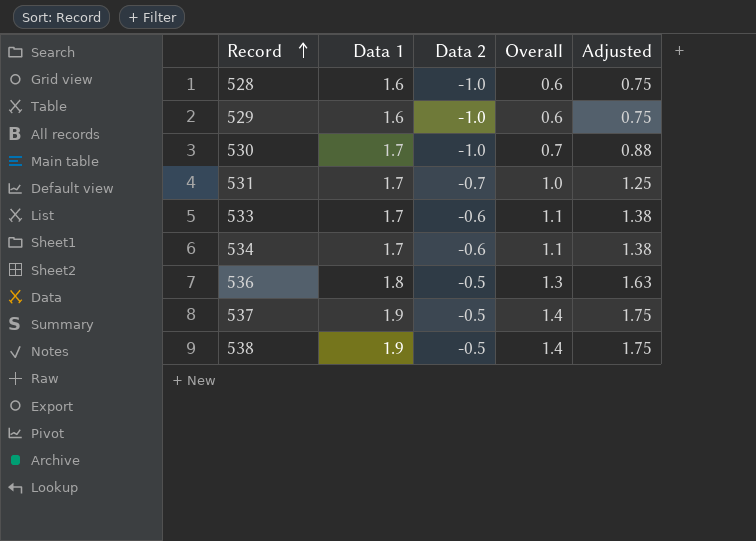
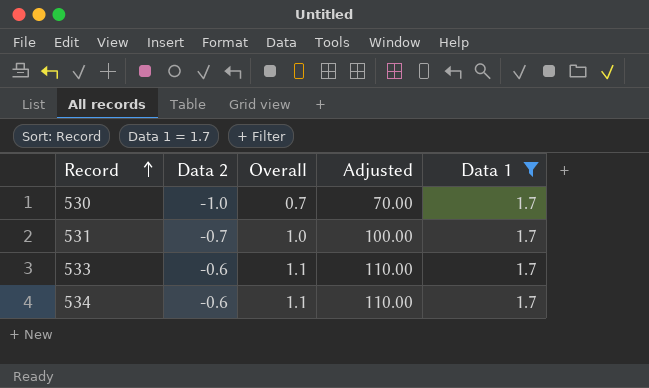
filter: none -> Data 1 = 1.7
column Adjusted | formula: [Overall] * 1.25 -> [Overall] * 100
column Data 1 | position: 2 -> 5

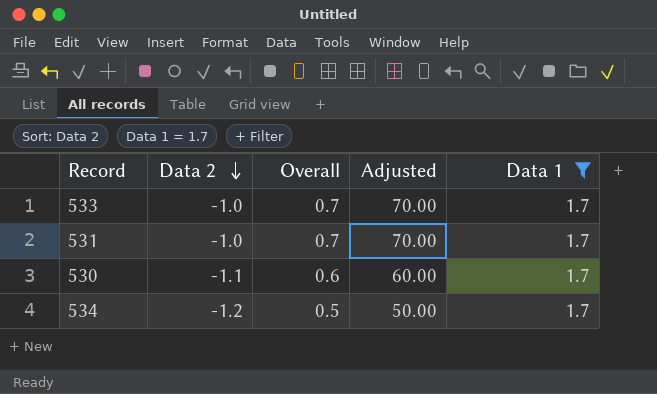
row order: Record ascending -> Data 2 descending
533 | Data 2: -0.6 -> -1.0
533 | Overall: 1.1 -> 0.7
533 | Adjusted: 110.00 -> 70.00
531 | Data 2: -0.7 -> -1.0
531 | Overall: 1.0 -> 0.7
531 | Adjusted: 100.00 -> 70.00
530 | Data 2: -1.0 -> -1.1
530 | Overall: 0.7 -> 0.6
530 | Adjusted: 70.00 -> 60.00
534 | Data 2: -0.6 -> -1.2
534 | Overall: 1.1 -> 0.5
534 | Adjusted: 110.00 -> 50.00

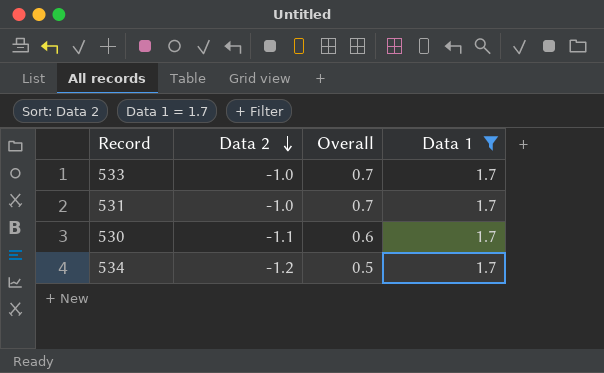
column Adjusted | formula: [Overall] * 100 -> none

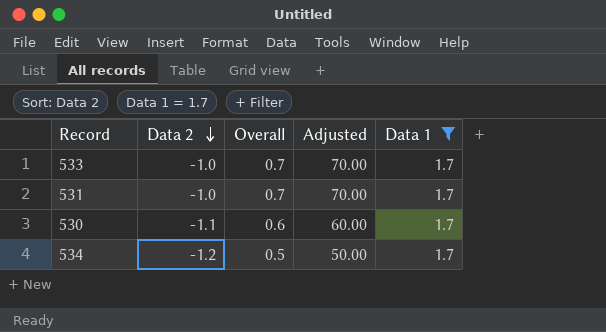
column Adjusted | formula: none -> [Overall] * 100

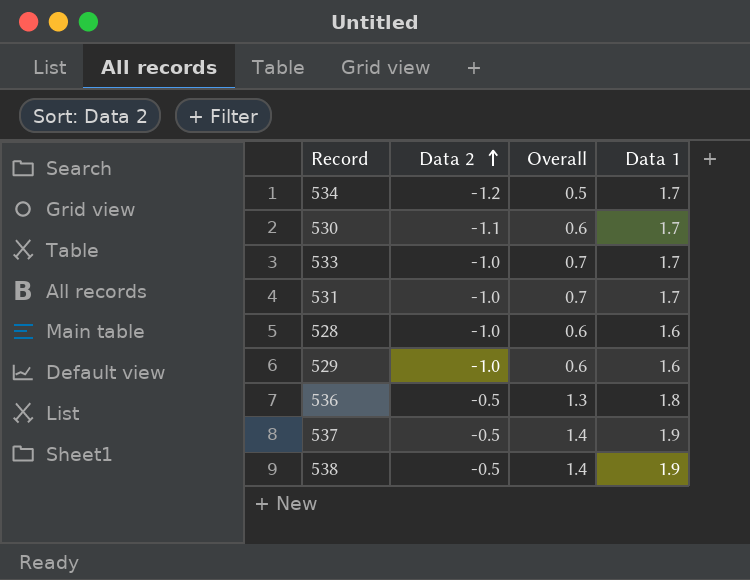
filter: Data 1 = 1.7 -> none
row order: Data 2 descending -> Data 2 ascending
column Adjusted | formula: [Overall] * 100 -> none

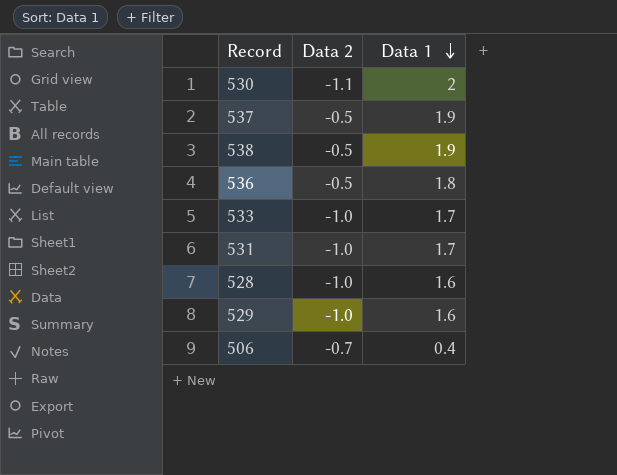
row order: Data 2 ascending -> Data 1 descending
column Overall | formula: [Data 2] + [Data 1] -> none
row 534: -1.2 | 0.5 | 1.7 -> none
530 | Data 1: 1.7 -> 2
row 506: none -> -0.7 | 0.4

